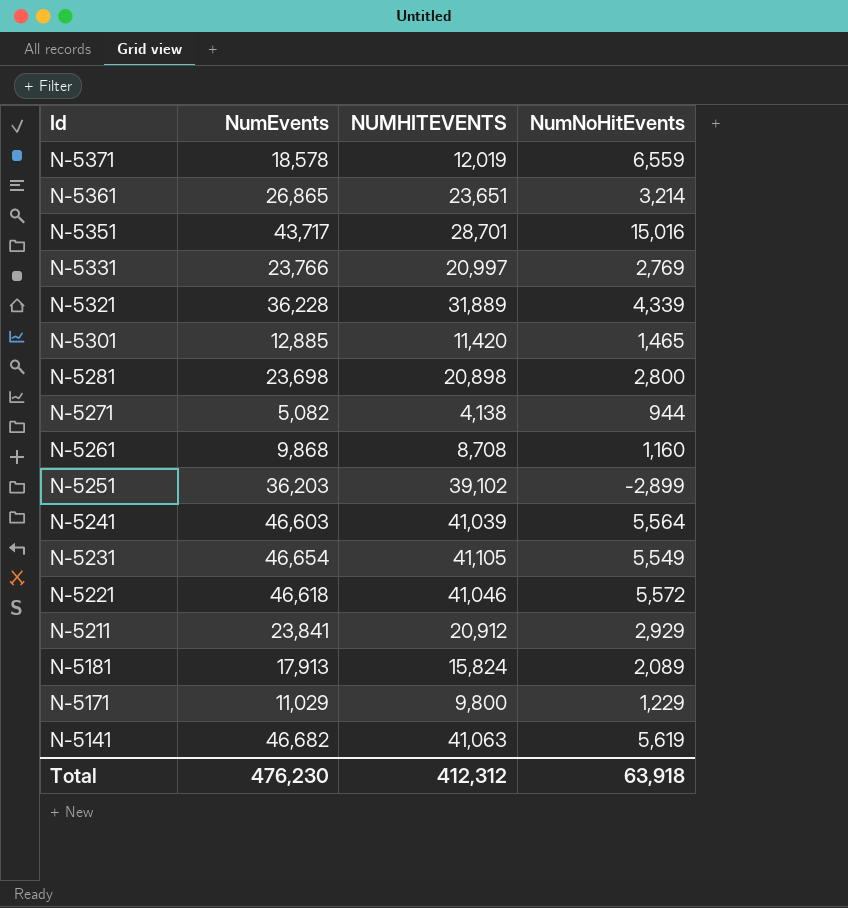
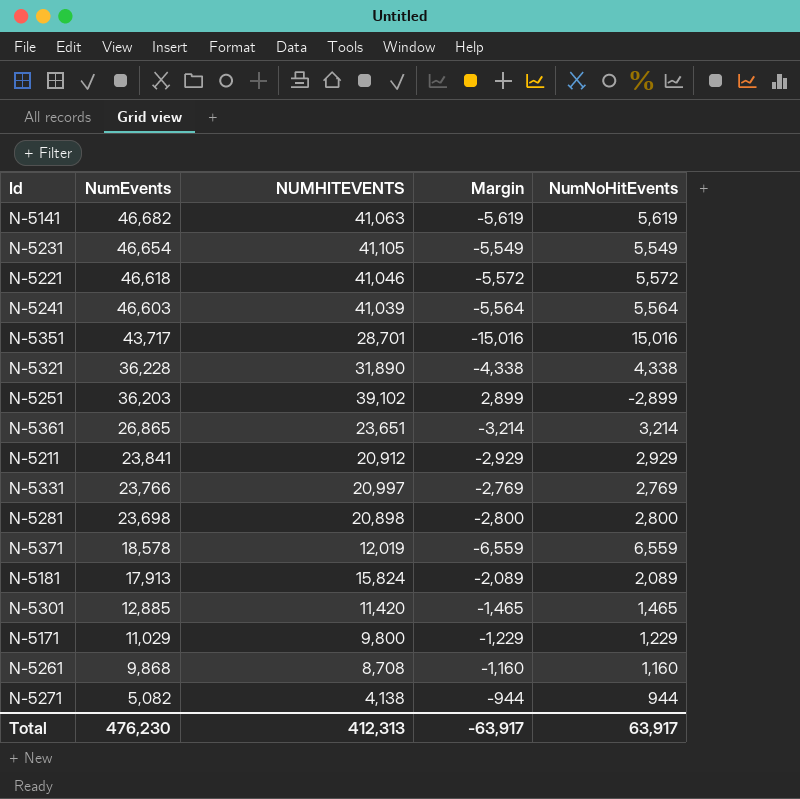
row order: Id descending -> NumEvents descending
column Margin | formula: none -> [NUMHITEVENTS] - [NumEvents]
N-5321 | NUMHITEVENTS: 31,889 -> 31,890
N-5321 | NumNoHitEvents: 4,339 -> 4,338
Total | NUMHITEVENTS: 412,312 -> 412,313
Total | NumNoHitEvents: 63,918 -> 63,917

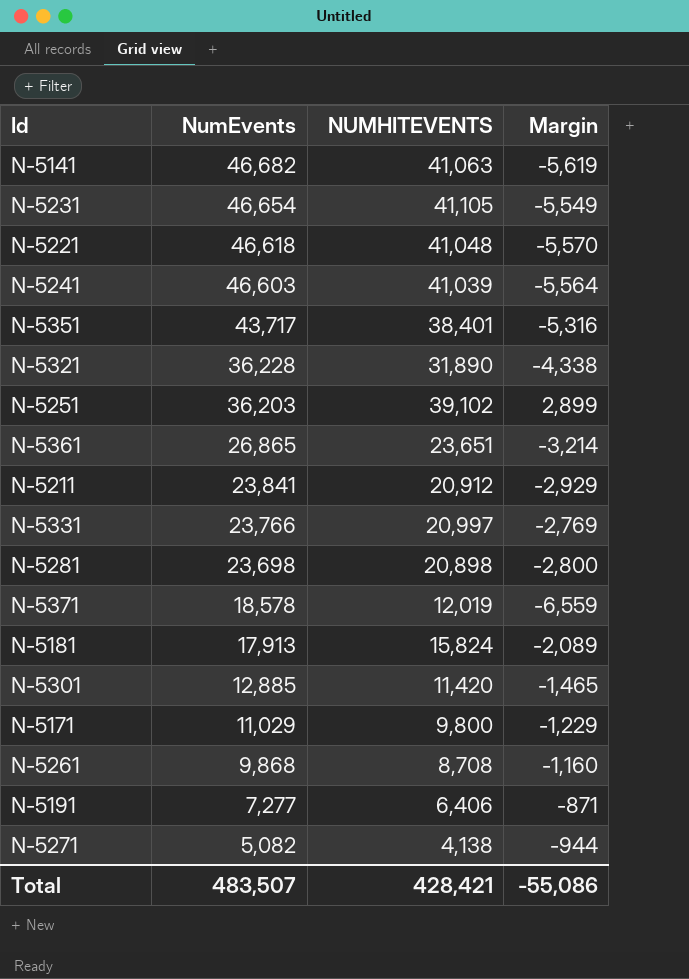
column NumNoHitEvents | formula: [NumEvents] - [NUMHITEVENTS] -> none
N-5221 | NUMHITEVENTS: 41,046 -> 41,048
N-5221 | Margin: -5,572 -> -5,570
N-5351 | NUMHITEVENTS: 28,701 -> 38,401
N-5351 | Margin: -15,016 -> -5,316
row N-5191: none -> 7,277 | 6,406 | -871
Total | NumEvents: 476,230 -> 483,507
Total | NUMHITEVENTS: 412,313 -> 428,421
Total | Margin: -63,917 -> -55,086

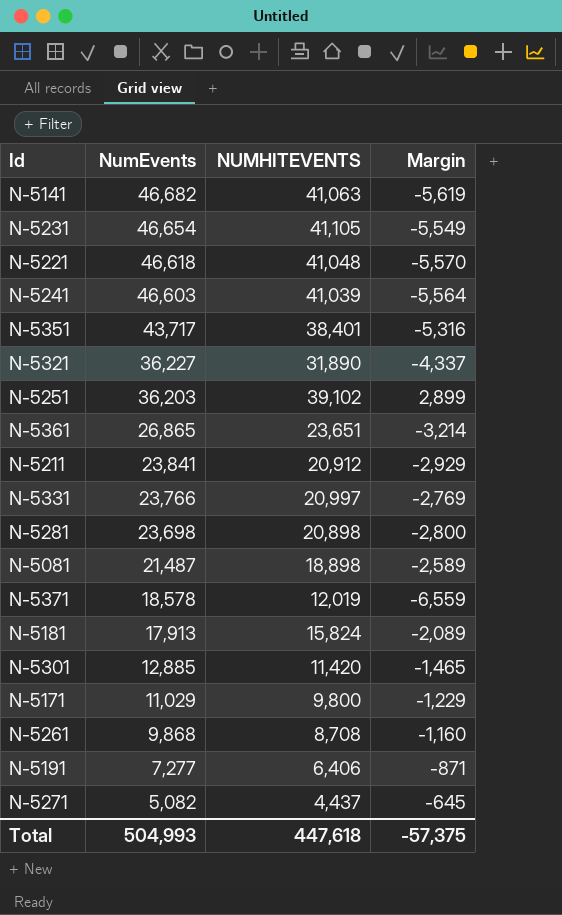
N-5321 | NumEvents: 36,228 -> 36,227
N-5321 | Margin: -4,338 -> -4,337
row N-5081: none -> 21,487 | 18,898 | -2,589
N-5271 | NUMHITEVENTS: 4,138 -> 4,437
N-5271 | Margin: -944 -> -645
Total | NumEvents: 483,507 -> 504,993
Total | NUMHITEVENTS: 428,421 -> 447,618
Total | Margin: -55,086 -> -57,375

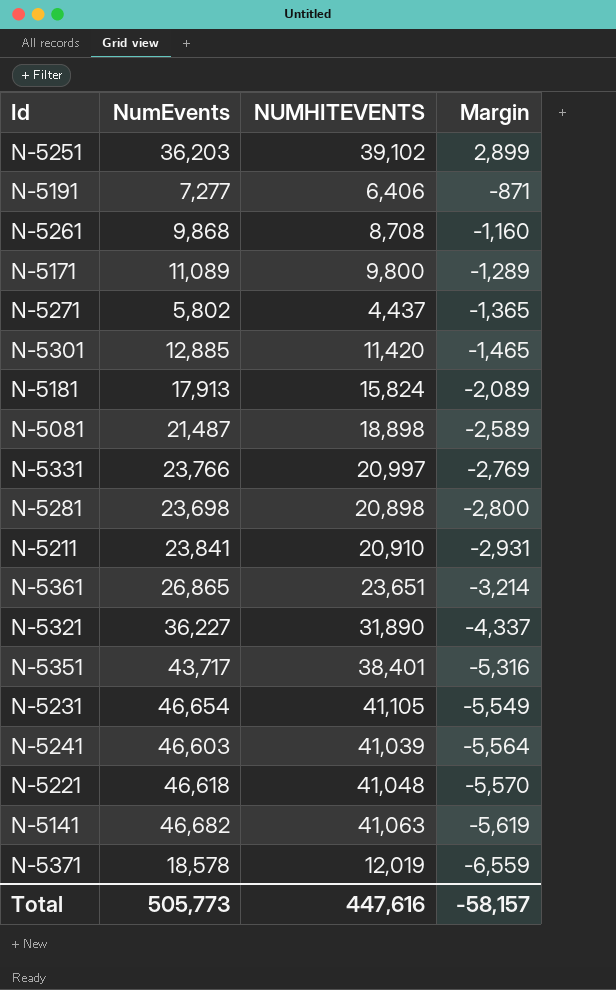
row order: NumEvents descending -> Margin descending
N-5171 | NumEvents: 11,029 -> 11,089
N-5171 | Margin: -1,229 -> -1,289
N-5271 | NumEvents: 5,082 -> 5,802
N-5271 | Margin: -645 -> -1,365
N-5211 | NUMHITEVENTS: 20,912 -> 20,910
N-5211 | Margin: -2,929 -> -2,931
Total | NumEvents: 504,993 -> 505,773
Total | NUMHITEVENTS: 447,618 -> 447,616
Total | Margin: -57,375 -> -58,157

